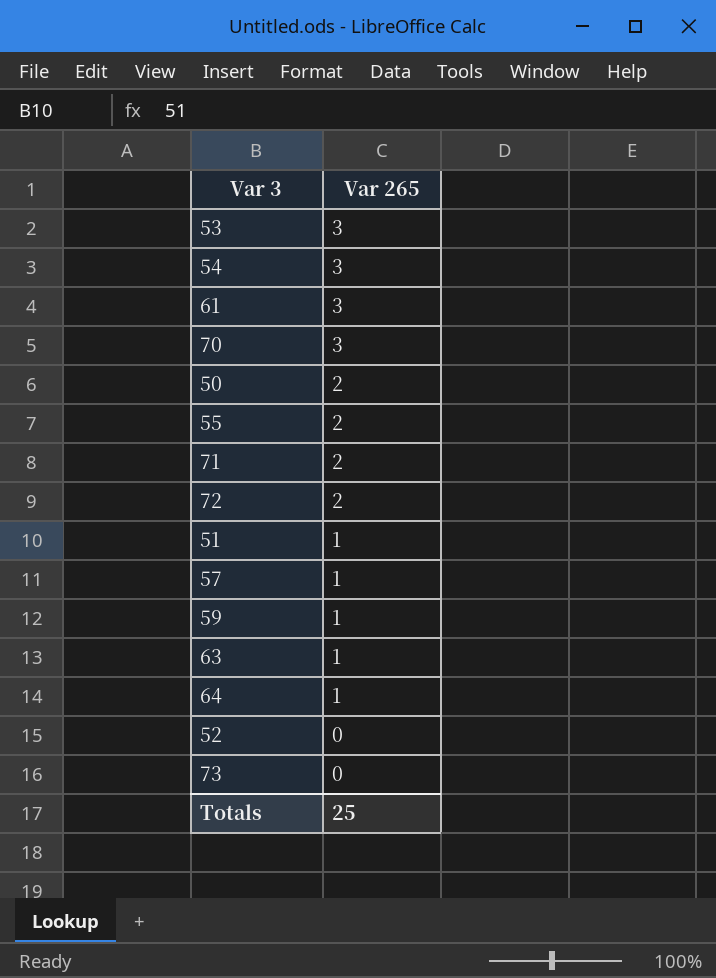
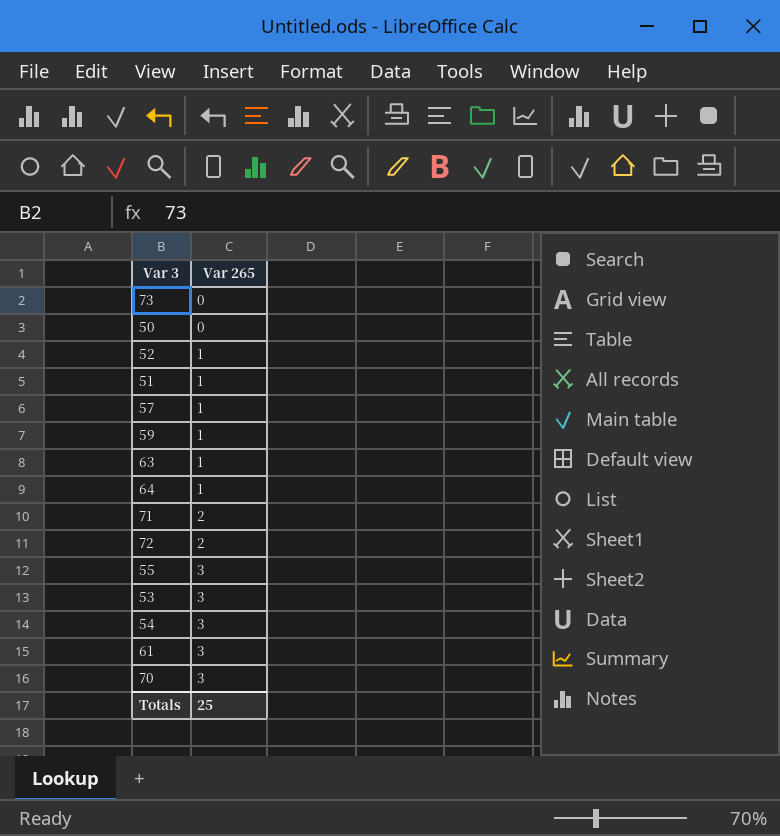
row order: Var 265 descending -> Var 265 ascending
50 | Var 265: 2 -> 0
52 | Var 265: 0 -> 1
55 | Var 265: 2 -> 3

